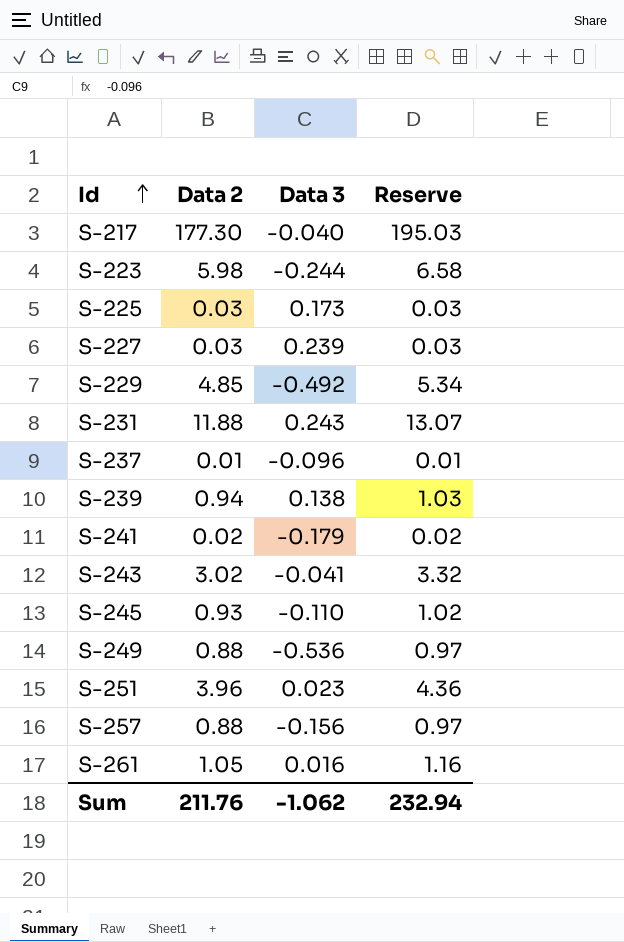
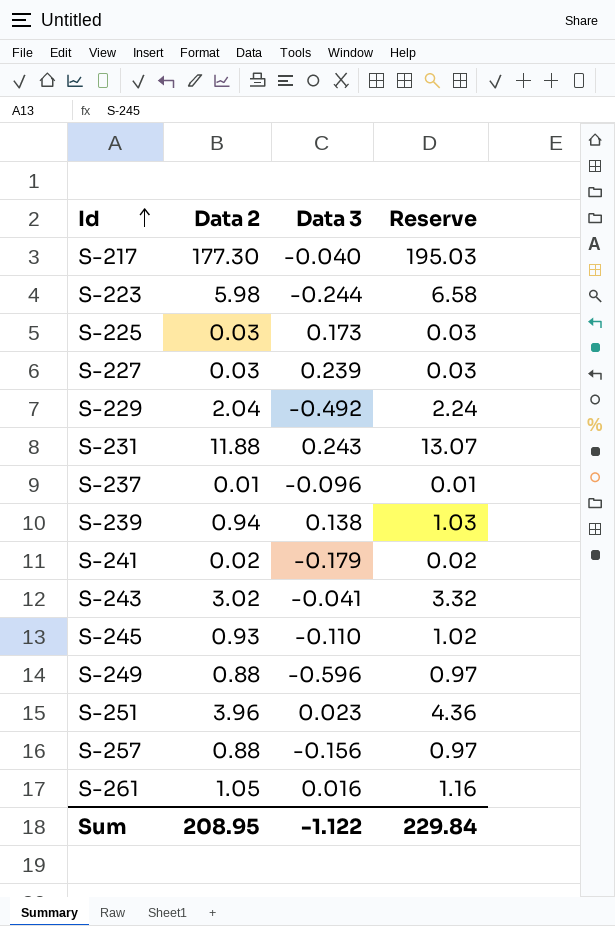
S-229 | Data 2: 4.85 -> 2.04
S-229 | Reserve: 5.34 -> 2.24
S-249 | Data 3: -0.536 -> -0.596
Sum | Data 2: 211.76 -> 208.95
Sum | Data 3: -1.062 -> -1.122
Sum | Reserve: 232.94 -> 229.84

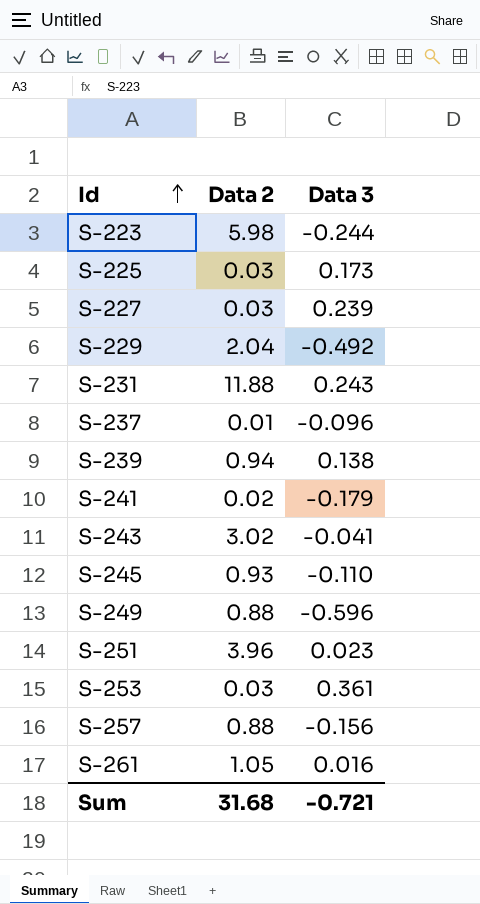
column Reserve | formula: [Data 2] * 1.1 -> none
row S-217: 177.30 | -0.040 | 195.03 -> none
row S-253: none -> 0.03 | 0.361
Sum | Data 2: 208.95 -> 31.68
Sum | Data 3: -1.122 -> -0.721

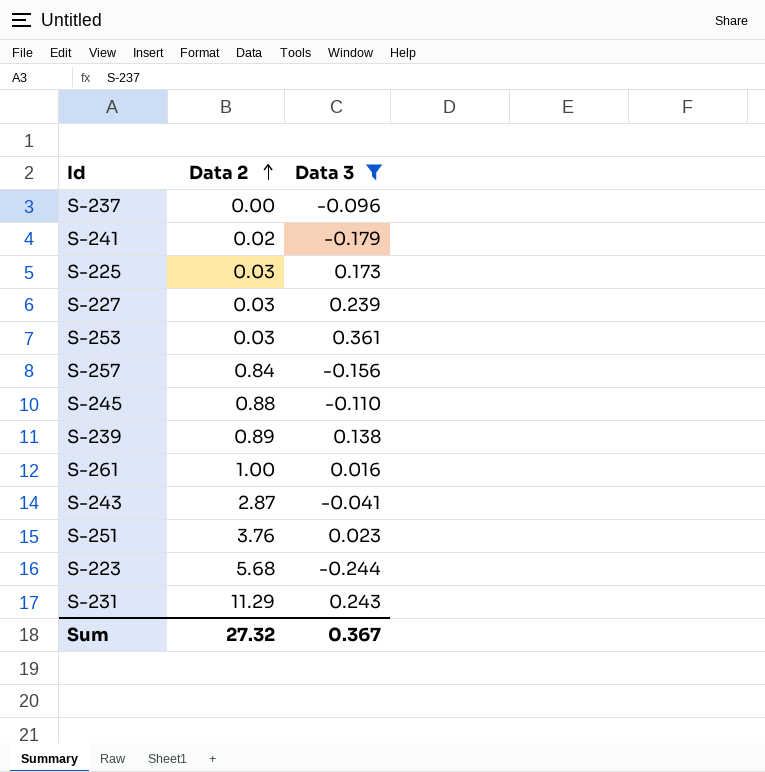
filter: none -> Data 3 >= -0.244
row order: Id ascending -> Data 2 ascending
S-237 | Data 2: 0.01 -> 0.00
S-257 | Data 2: 0.88 -> 0.84
S-245 | Data 2: 0.93 -> 0.88
S-239 | Data 2: 0.94 -> 0.89
S-261 | Data 2: 1.05 -> 1.00
S-243 | Data 2: 3.02 -> 2.87
S-251 | Data 2: 3.96 -> 3.76
S-223 | Data 2: 5.98 -> 5.68
S-231 | Data 2: 11.88 -> 11.29
Sum | Data 2: 31.68 -> 27.32
Sum | Data 3: -0.721 -> 0.367

